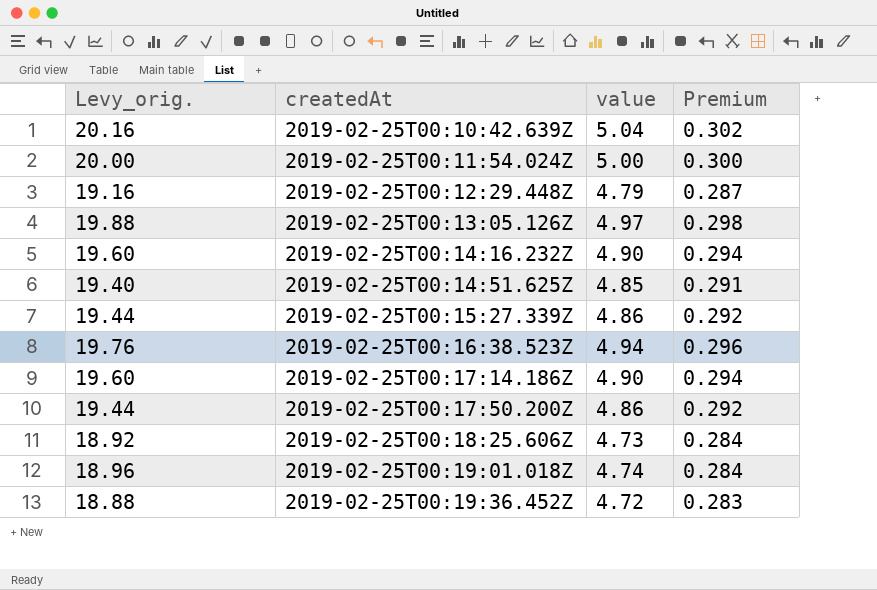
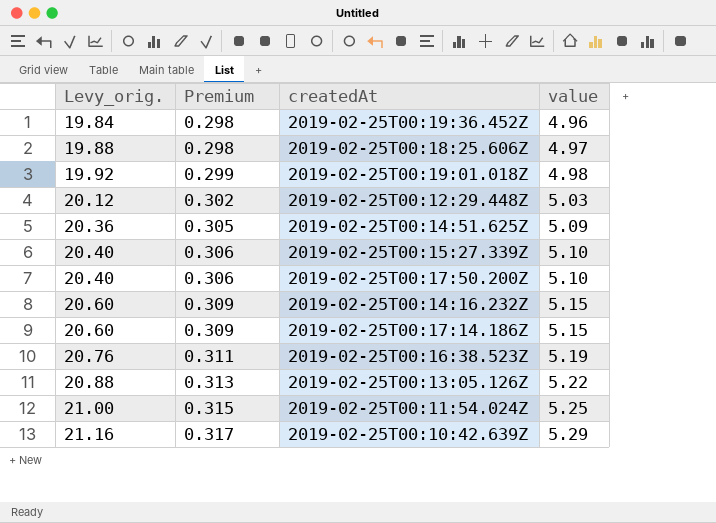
row order: createdAt ascending -> Levy_orig. ascending
column Premium | position: 4 -> 2
2019-02-25T00:19:36.452Z | Levy_orig.: 18.88 -> 19.84
2019-02-25T00:19:36.452Z | Premium: 0.283 -> 0.298
2019-02-25T00:19:36.452Z | value: 4.72 -> 4.96
2019-02-25T00:18:25.606Z | Levy_orig.: 18.92 -> 19.88
2019-02-25T00:18:25.606Z | Premium: 0.284 -> 0.298
2019-02-25T00:18:25.606Z | value: 4.73 -> 4.97
2019-02-25T00:19:01.018Z | Levy_orig.: 18.96 -> 19.92
2019-02-25T00:19:01.018Z | Premium: 0.284 -> 0.299
2019-02-25T00:19:01.018Z | value: 4.74 -> 4.98
2019-02-25T00:12:29.448Z | Levy_orig.: 19.16 -> 20.12
2019-02-25T00:12:29.448Z | Premium: 0.287 -> 0.302
2019-02-25T00:12:29.448Z | value: 4.79 -> 5.03
2019-02-25T00:14:51.625Z | Levy_orig.: 19.40 -> 20.36
2019-02-25T00:14:51.625Z | Premium: 0.291 -> 0.305
2019-02-25T00:14:51.625Z | value: 4.85 -> 5.09
2019-02-25T00:15:27.339Z | Levy_orig.: 19.44 -> 20.40
2019-02-25T00:15:27.339Z | Premium: 0.292 -> 0.306
2019-02-25T00:15:27.339Z | value: 4.86 -> 5.10
2019-02-25T00:17:50.200Z | Levy_orig.: 19.44 -> 20.40
2019-02-25T00:17:50.200Z | Premium: 0.292 -> 0.306
2019-02-25T00:17:50.200Z | value: 4.86 -> 5.10
2019-02-25T00:14:16.232Z | Levy_orig.: 19.60 -> 20.60
2019-02-25T00:14:16.232Z | Premium: 0.294 -> 0.309
2019-02-25T00:14:16.232Z | value: 4.90 -> 5.15
2019-02-25T00:17:14.186Z | Levy_orig.: 19.60 -> 20.60
2019-02-25T00:17:14.186Z | Premium: 0.294 -> 0.309
2019-02-25T00:17:14.186Z | value: 4.90 -> 5.15
2019-02-25T00:16:38.523Z | Levy_orig.: 19.76 -> 20.76
2019-02-25T00:16:38.523Z | Premium: 0.296 -> 0.311
2019-02-25T00:16:38.523Z | value: 4.94 -> 5.19
2019-02-25T00:13:05.126Z | Levy_orig.: 19.88 -> 20.88
2019-02-25T00:13:05.126Z | Premium: 0.298 -> 0.313
2019-02-25T00:13:05.126Z | value: 4.97 -> 5.22
2019-02-25T00:11:54.024Z | Levy_orig.: 20.00 -> 21.00
2019-02-25T00:11:54.024Z | Premium: 0.300 -> 0.315
2019-02-25T00:11:54.024Z | value: 5.00 -> 5.25
2019-02-25T00:10:42.639Z | Levy_orig.: 20.16 -> 21.16
2019-02-25T00:10:42.639Z | Premium: 0.302 -> 0.317
2019-02-25T00:10:42.639Z | value: 5.04 -> 5.29

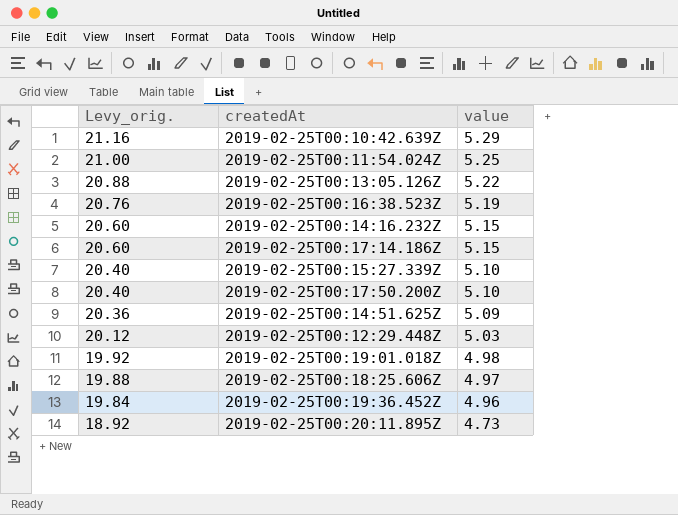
row order: Levy_orig. ascending -> Levy_orig. descending
column Premium | formula: [value] * 0.06 -> none
row 2019-02-25T00:20:11.895Z: none -> 18.92 | 4.73

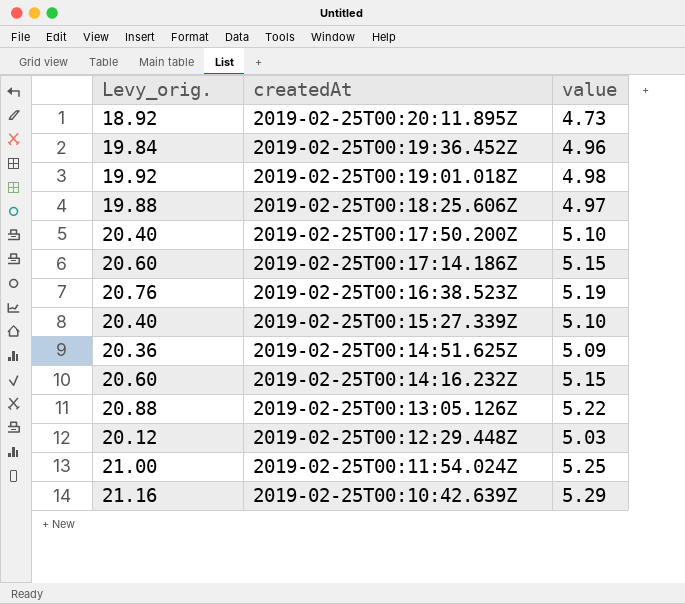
row order: Levy_orig. descending -> createdAt descending

